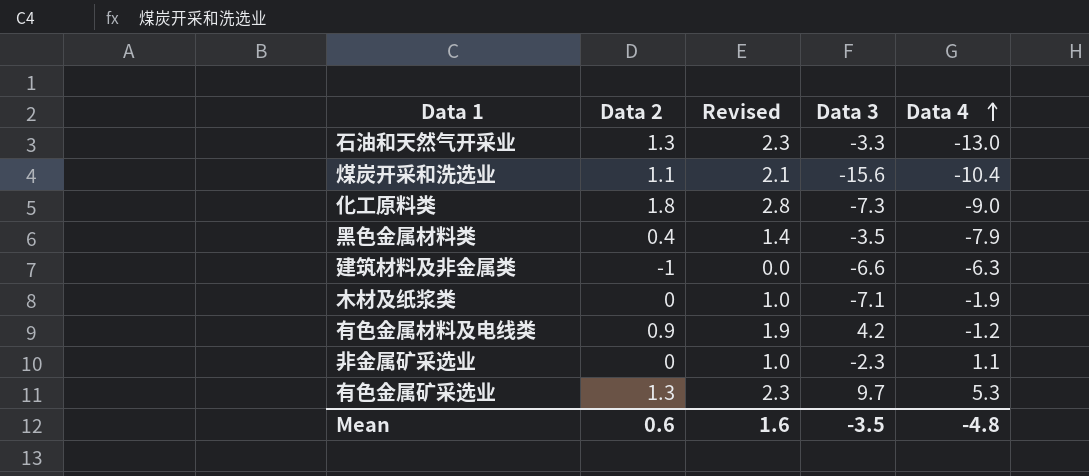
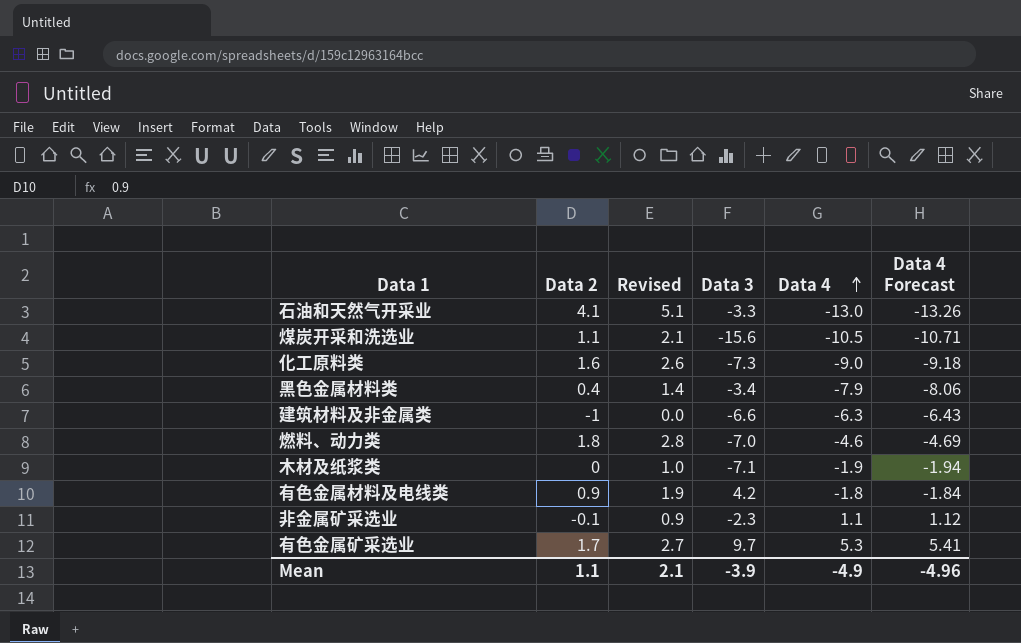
column Data 4 Forecast | formula: none -> [Data 4] * 1.02
石油和天然气开采业 | Data 2: 1.3 -> 4.1
石油和天然气开采业 | Revised: 2.3 -> 5.1
煤炭开采和洗选业 | Data 4: -10.4 -> -10.5
化工原料类 | Data 2: 1.8 -> 1.6
化工原料类 | Revised: 2.8 -> 2.6
黑色金属材料类 | Data 3: -3.5 -> -3.4
row 燃料、动力类: none -> 1.8 | 2.8 | -7.0 | -4.6 | -4.69
有色金属材料及电线类 | Data 4: -1.2 -> -1.8
非金属矿采选业 | Data 2: 0 -> -0.1
非金属矿采选业 | Revised: 1.0 -> 0.9
有色金属矿采选业 | Data 2: 1.3 -> 1.7
有色金属矿采选业 | Revised: 2.3 -> 2.7
Mean | Data 2: 0.6 -> 1.1
Mean | Revised: 1.6 -> 2.1
Mean | Data 3: -3.5 -> -3.9
Mean | Data 4: -4.8 -> -4.9

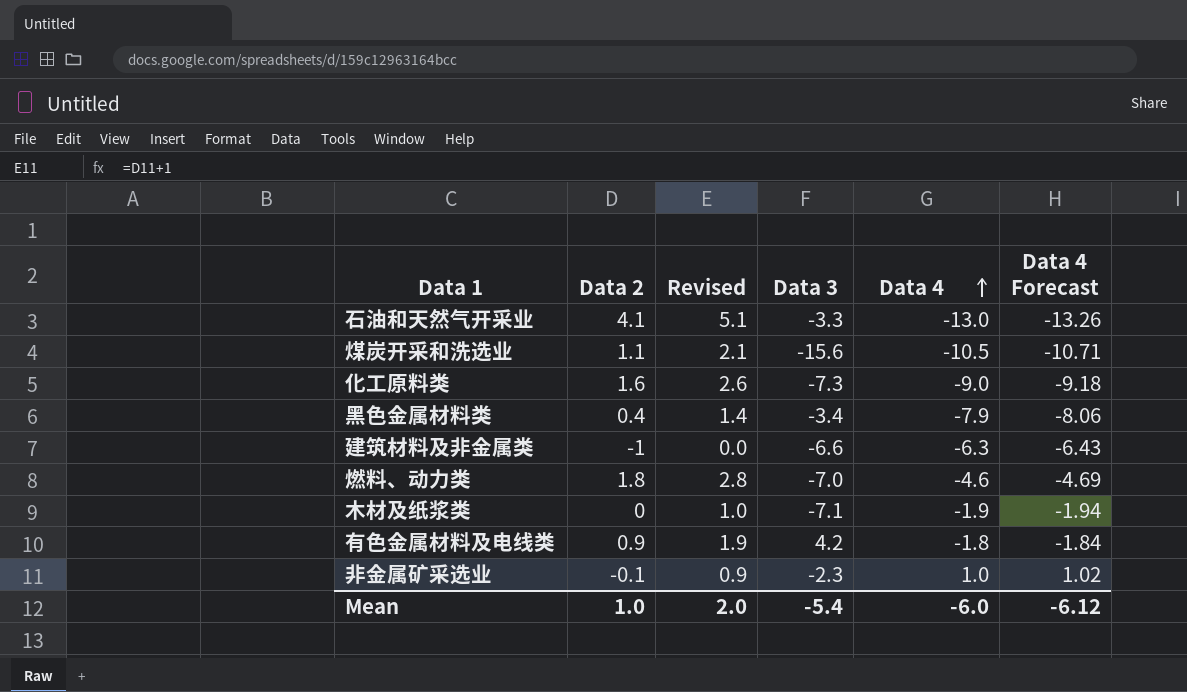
row 有色金属矿采选业: 1.7 | 2.7 | 9.7 | 5.3 | 5.41 -> none
非金属矿采选业 | Data 4: 1.1 -> 1.0
非金属矿采选业 | Data 4 Forecast: 1.12 -> 1.02
Mean | Data 2: 1.1 -> 1.0
Mean | Revised: 2.1 -> 2.0
Mean | Data 3: -3.9 -> -5.4
Mean | Data 4: -4.9 -> -6.0
Mean | Data 4 Forecast: -4.96 -> -6.12

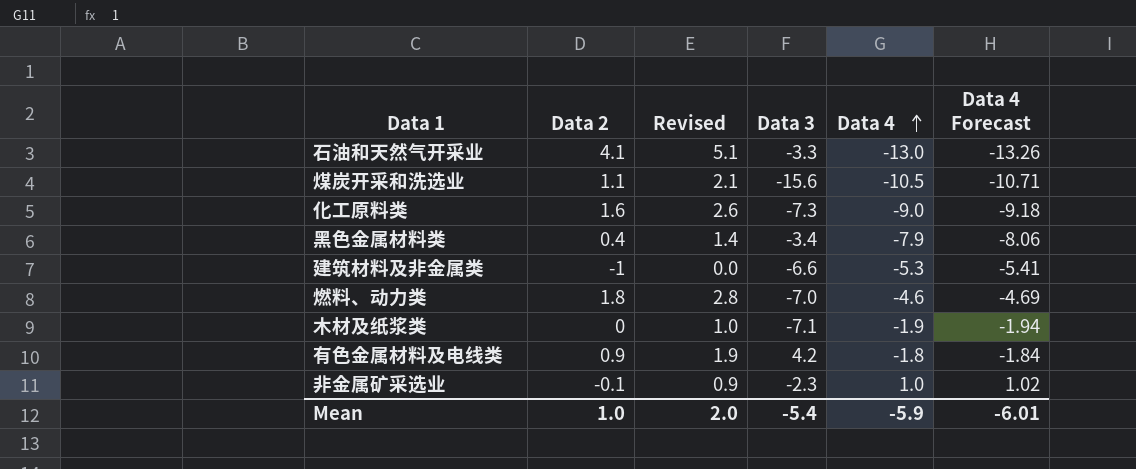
建筑材料及非金属类 | Data 4: -6.3 -> -5.3
建筑材料及非金属类 | Data 4 Forecast: -6.43 -> -5.41
Mean | Data 4: -6.0 -> -5.9
Mean | Data 4 Forecast: -6.12 -> -6.01

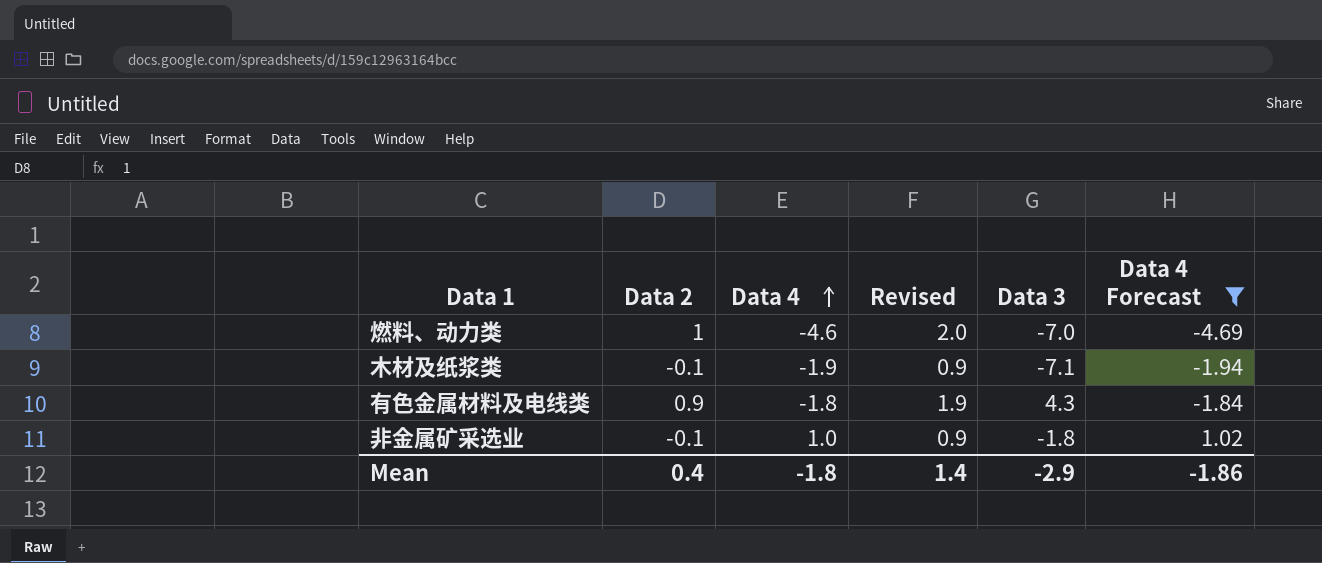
filter: none -> Data 4 Forecast >= -4.69
column Data 4 | position: 5 -> 3
燃料、动力类 | Data 2: 1.8 -> 1
燃料、动力类 | Revised: 2.8 -> 2.0
木材及纸浆类 | Data 2: 0 -> -0.1
木材及纸浆类 | Revised: 1.0 -> 0.9
有色金属材料及电线类 | Data 3: 4.2 -> 4.3
非金属矿采选业 | Data 3: -2.3 -> -1.8
Mean | Data 2: 1.0 -> 0.4
Mean | Data 4: -5.9 -> -1.8
Mean | Revised: 2.0 -> 1.4
Mean | Data 3: -5.4 -> -2.9
Mean | Data 4 Forecast: -6.01 -> -1.86

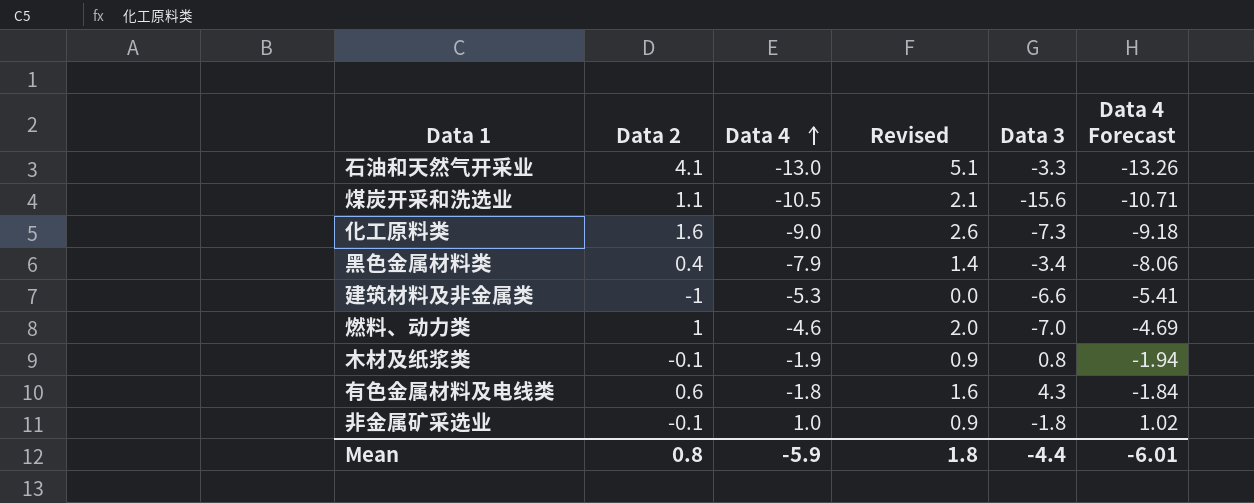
filter: Data 4 Forecast >= -4.69 -> none
木材及纸浆类 | Data 3: -7.1 -> 0.8
有色金属材料及电线类 | Data 2: 0.9 -> 0.6
有色金属材料及电线类 | Revised: 1.9 -> 1.6
Mean | Data 2: 0.4 -> 0.8
Mean | Data 4: -1.8 -> -5.9
Mean | Revised: 1.4 -> 1.8
Mean | Data 3: -2.9 -> -4.4
Mean | Data 4 Forecast: -1.86 -> -6.01

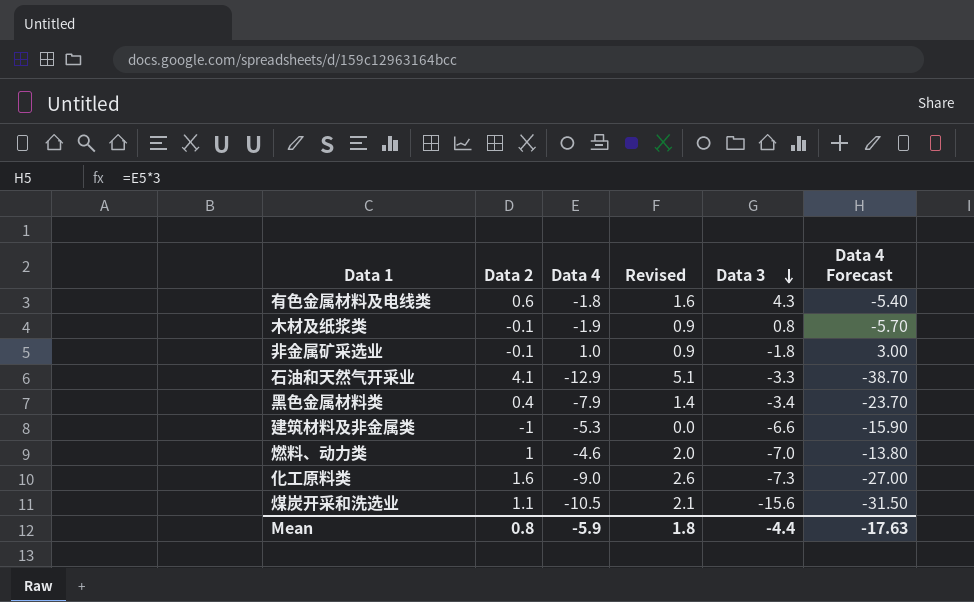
row order: Data 4 ascending -> Data 3 descending
column Data 4 Forecast | formula: [Data 4] * 1.02 -> [Data 4] * 3
石油和天然气开采业 | Data 4: -13.0 -> -12.9
Mean | Data 4 Forecast: -6.01 -> -17.63

